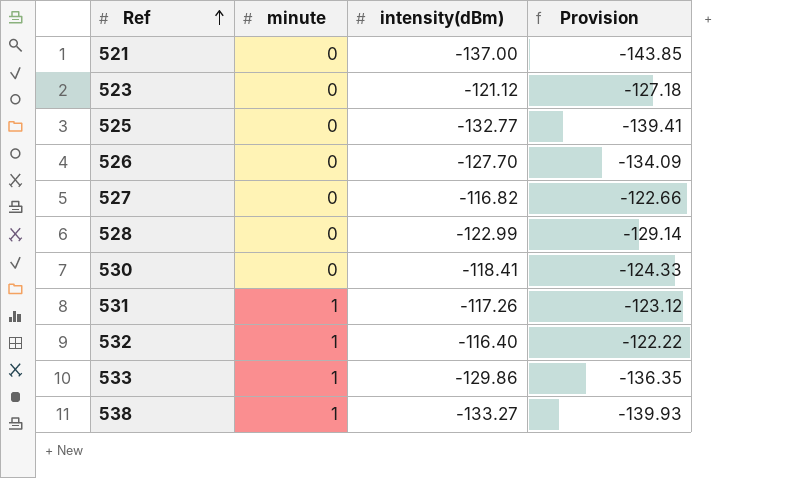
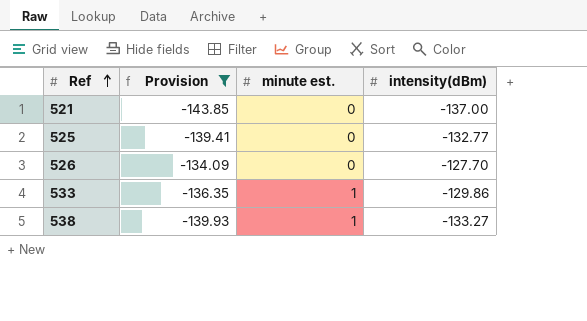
filter: none -> Provision <= -134.09
column Provision | position: 4 -> 2
column name: minute -> minute est.

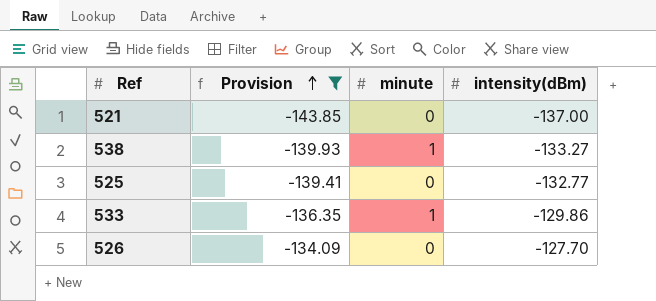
row order: Ref ascending -> Provision ascending
column name: minute est. -> minute

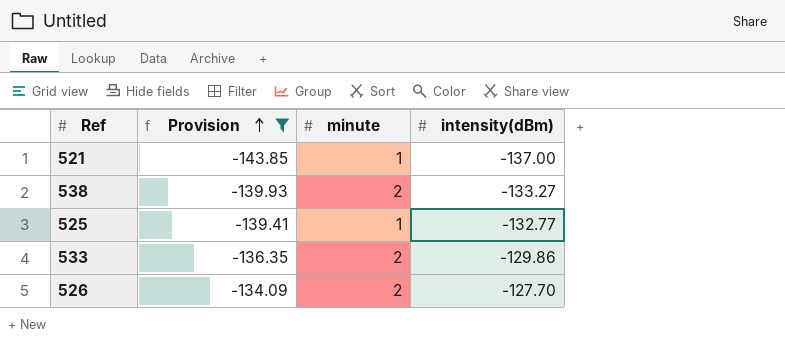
521 | minute: 0 -> 1
538 | minute: 1 -> 2
525 | minute: 0 -> 1
533 | minute: 1 -> 2
526 | minute: 0 -> 2

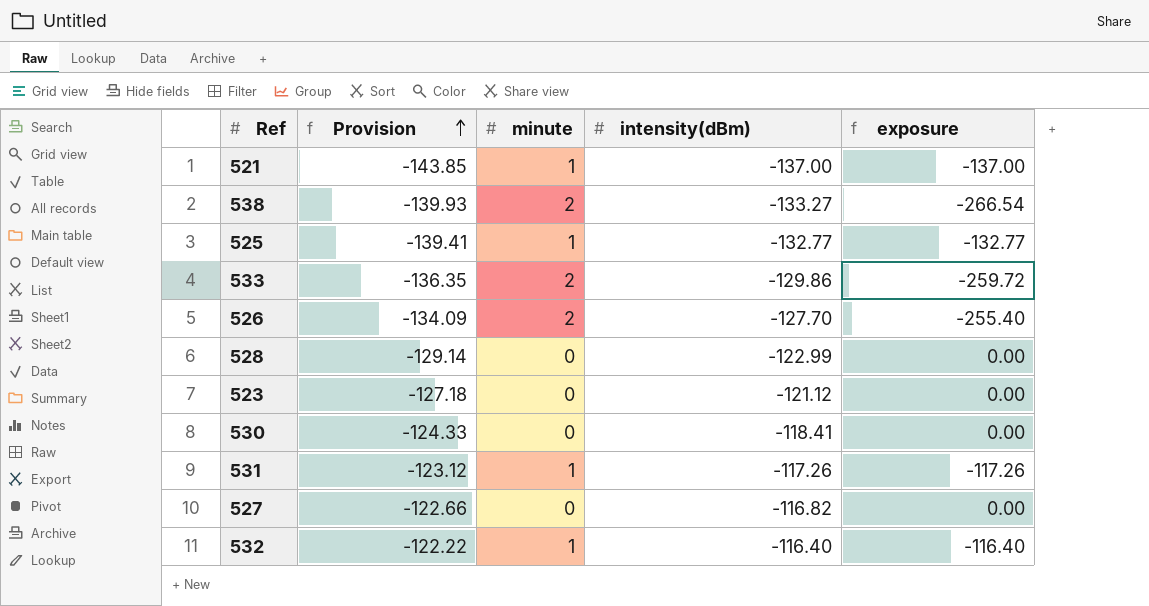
filter: Provision <= -134.09 -> none
column exposure | formula: none -> [minute] * [intensity(dBm)]

